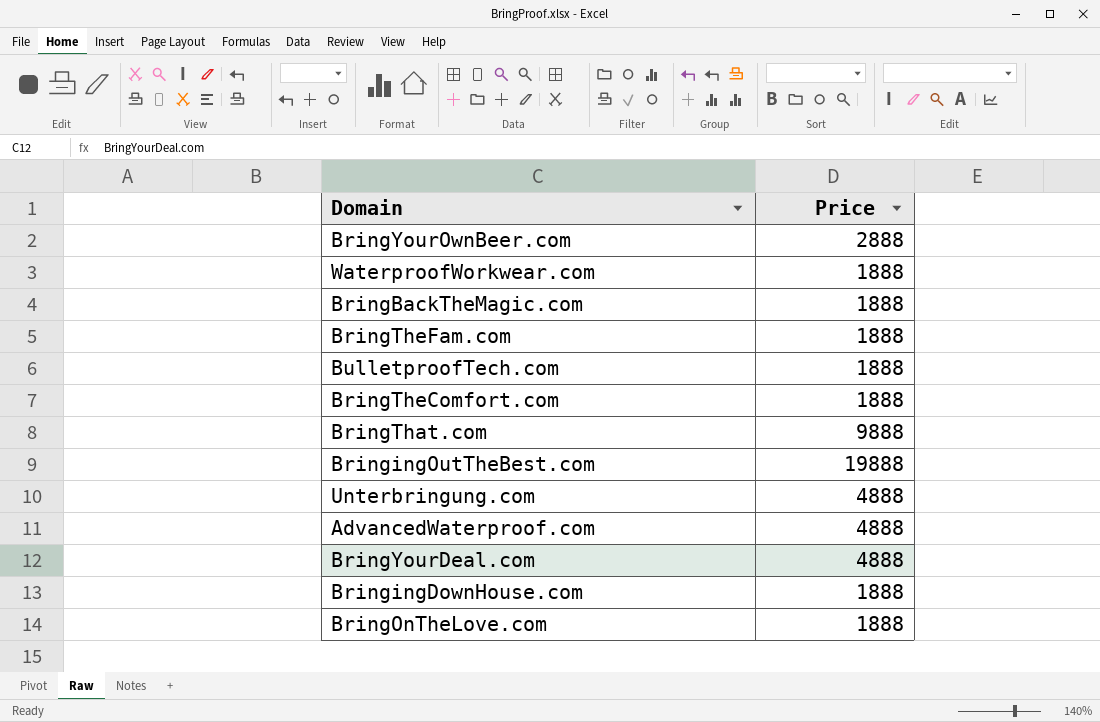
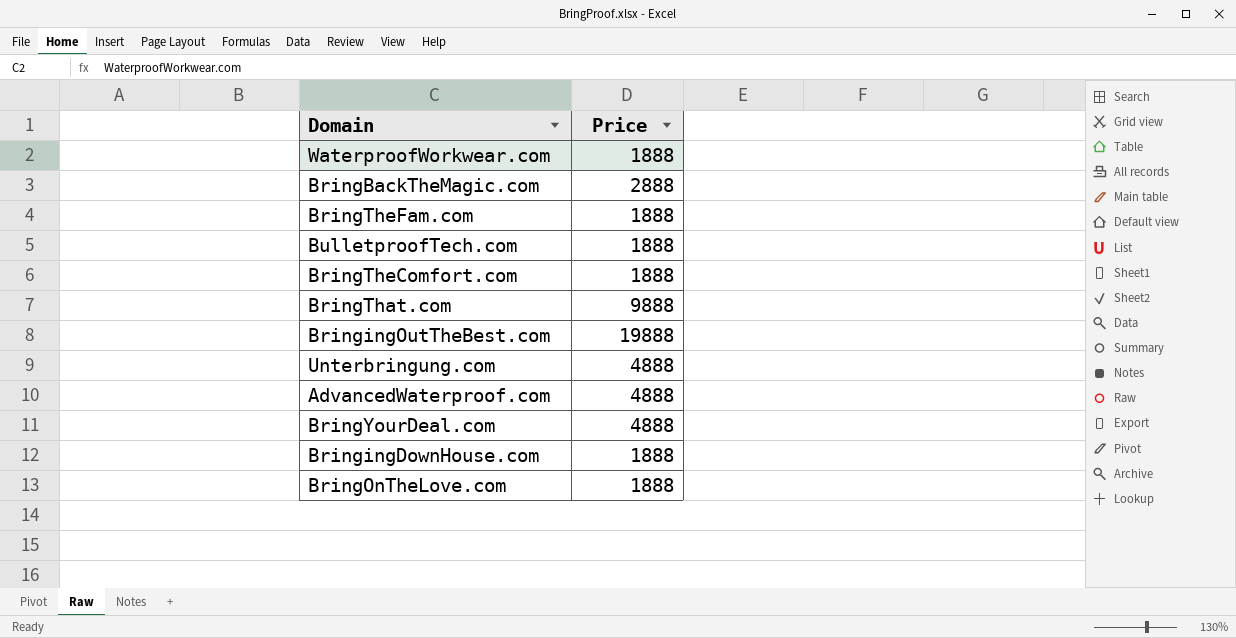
row BringYourOwnBeer.com: 2888 -> none
BringBackTheMagic.com | Price: 1888 -> 2888

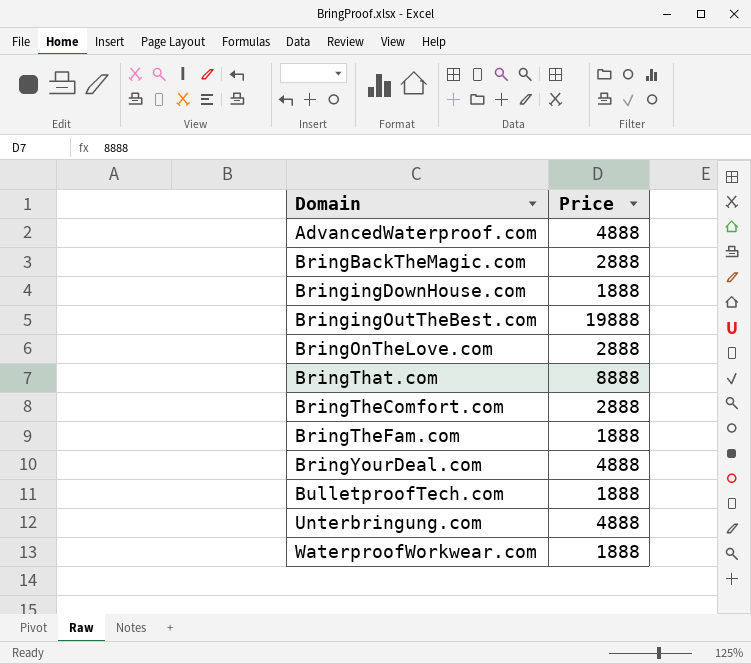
row order: none -> Domain ascending
BringOnTheLove.com | Price: 1888 -> 2888
BringThat.com | Price: 9888 -> 8888
BringTheComfort.com | Price: 1888 -> 2888

